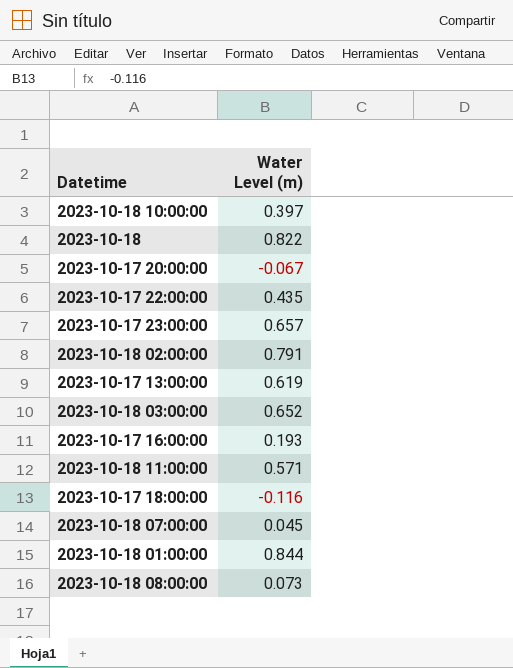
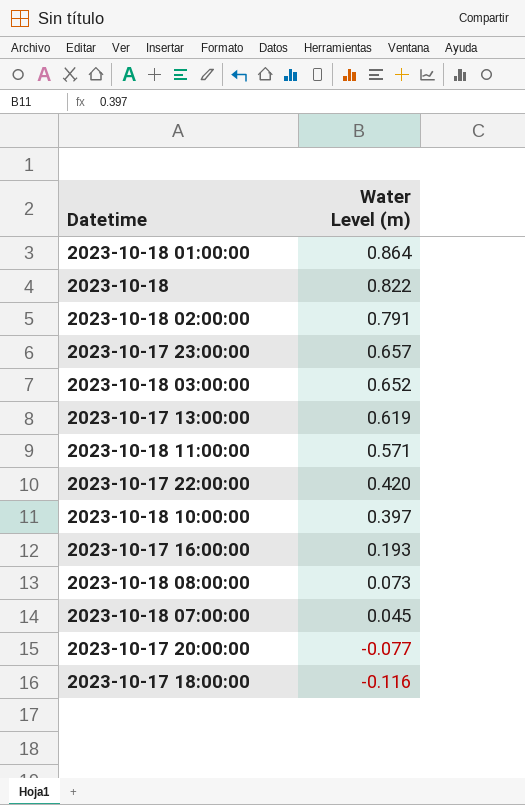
row order: none -> Water Level (m) descending
2023-10-18 01:00:00 | Water Level (m): 0.844 -> 0.864
2023-10-17 22:00:00 | Water Level (m): 0.435 -> 0.420
2023-10-17 20:00:00 | Water Level (m): -0.067 -> -0.077

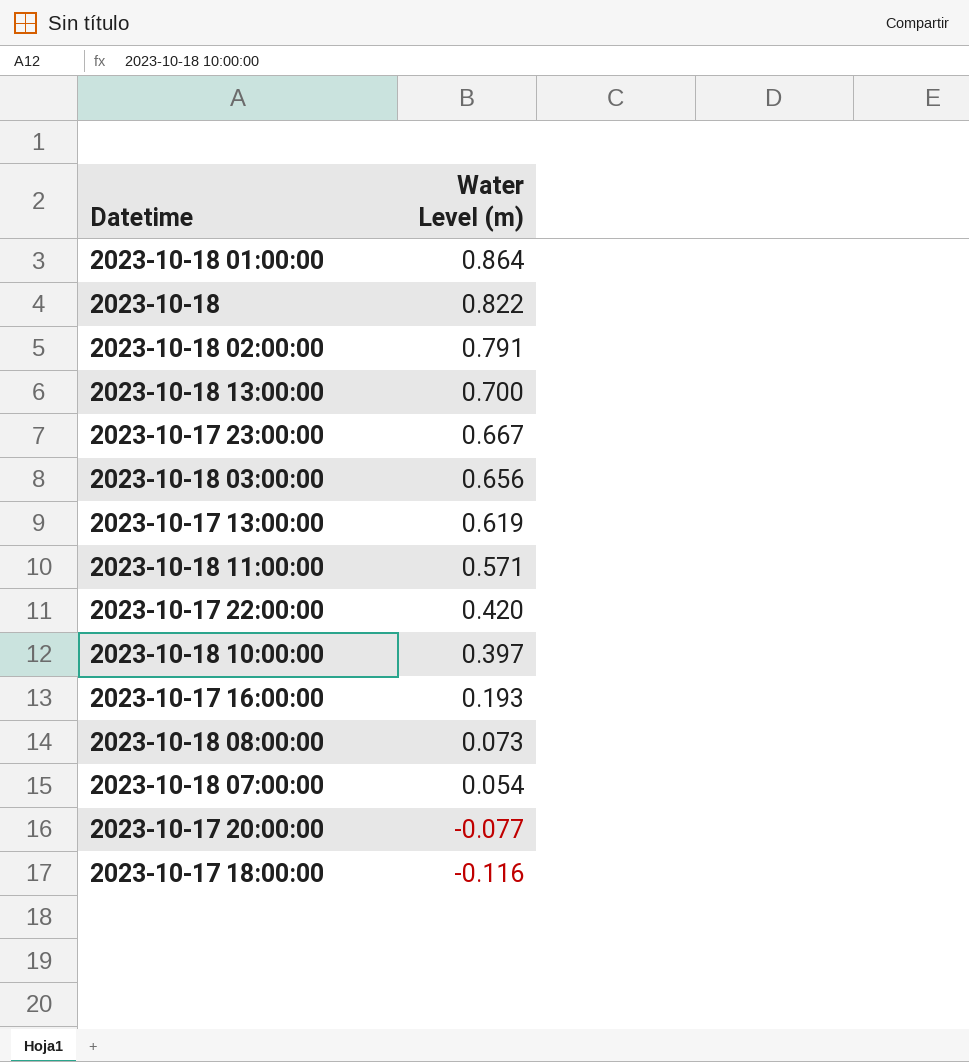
row 2023-10-18 13:00:00: none -> 0.700
2023-10-17 23:00:00 | Water Level (m): 0.657 -> 0.667
2023-10-18 03:00:00 | Water Level (m): 0.652 -> 0.656
2023-10-18 07:00:00 | Water Level (m): 0.045 -> 0.054

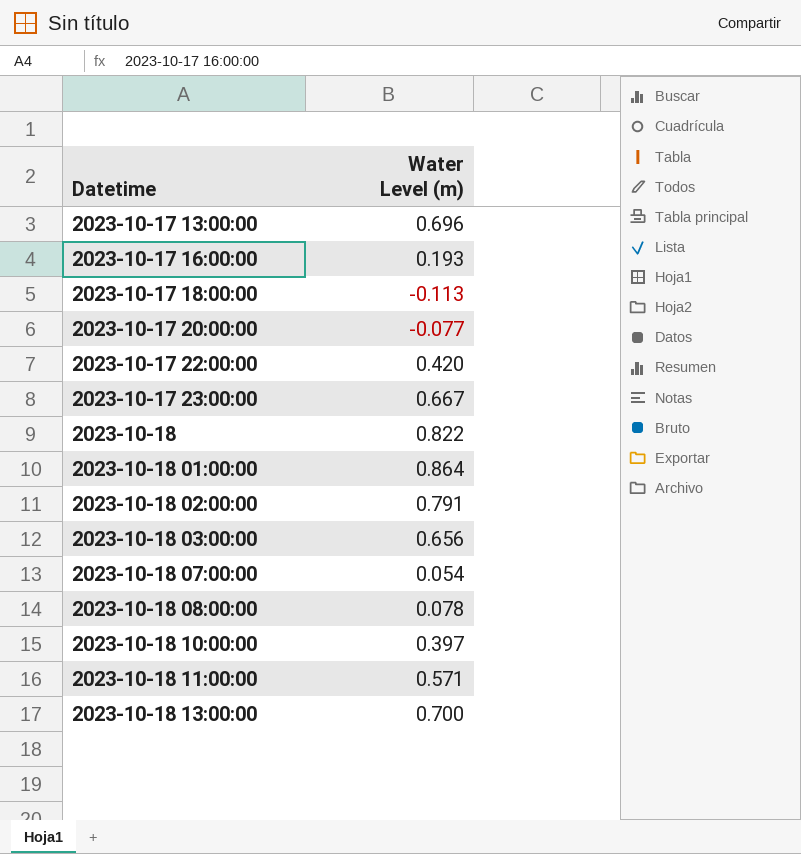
row order: Water Level (m) descending -> Datetime ascending
2023-10-17 13:00:00 | Water Level (m): 0.619 -> 0.696
2023-10-17 18:00:00 | Water Level (m): -0.116 -> -0.113
2023-10-18 08:00:00 | Water Level (m): 0.073 -> 0.078

